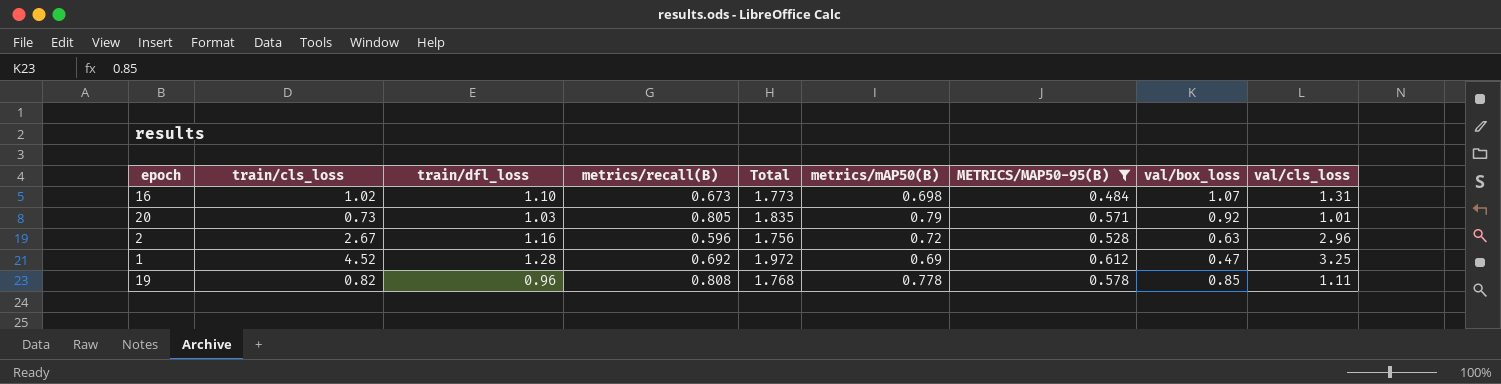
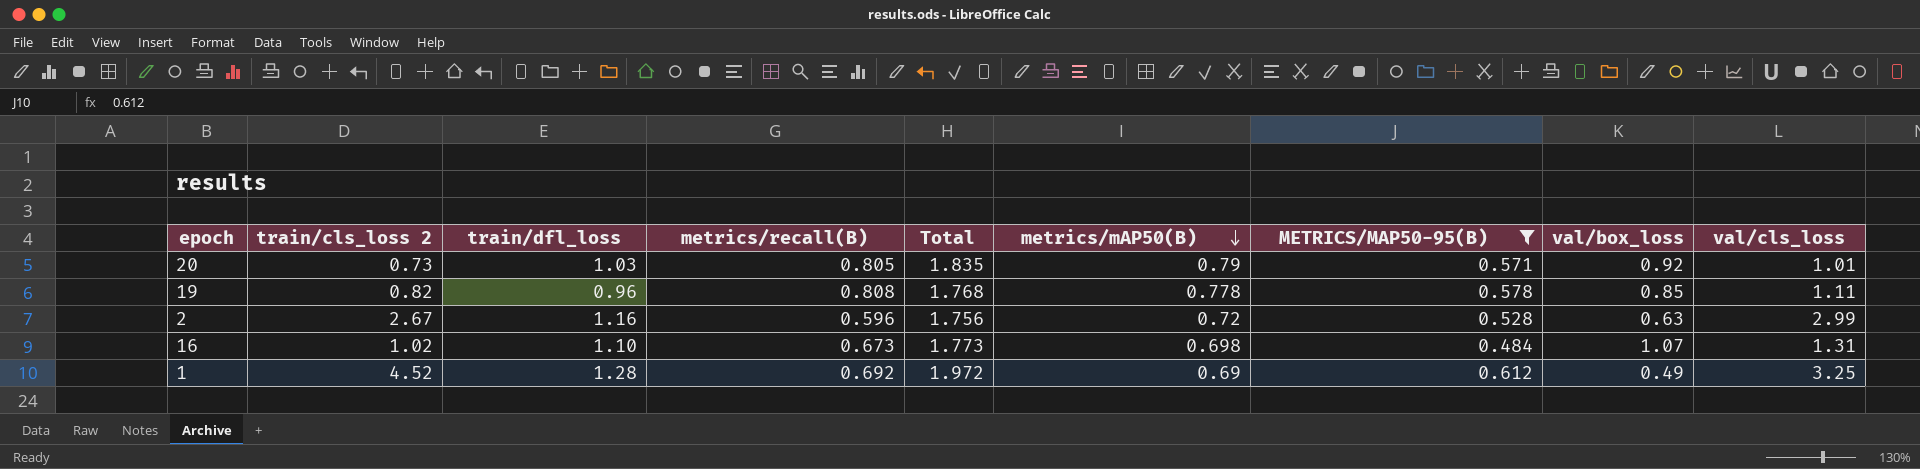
row order: none -> metrics/mAP50(B) descending
column name: train/cls_loss -> train/cls_loss 2
2 | val/cls_loss: 2.96 -> 2.99
1 | val/box_loss: 0.47 -> 0.49

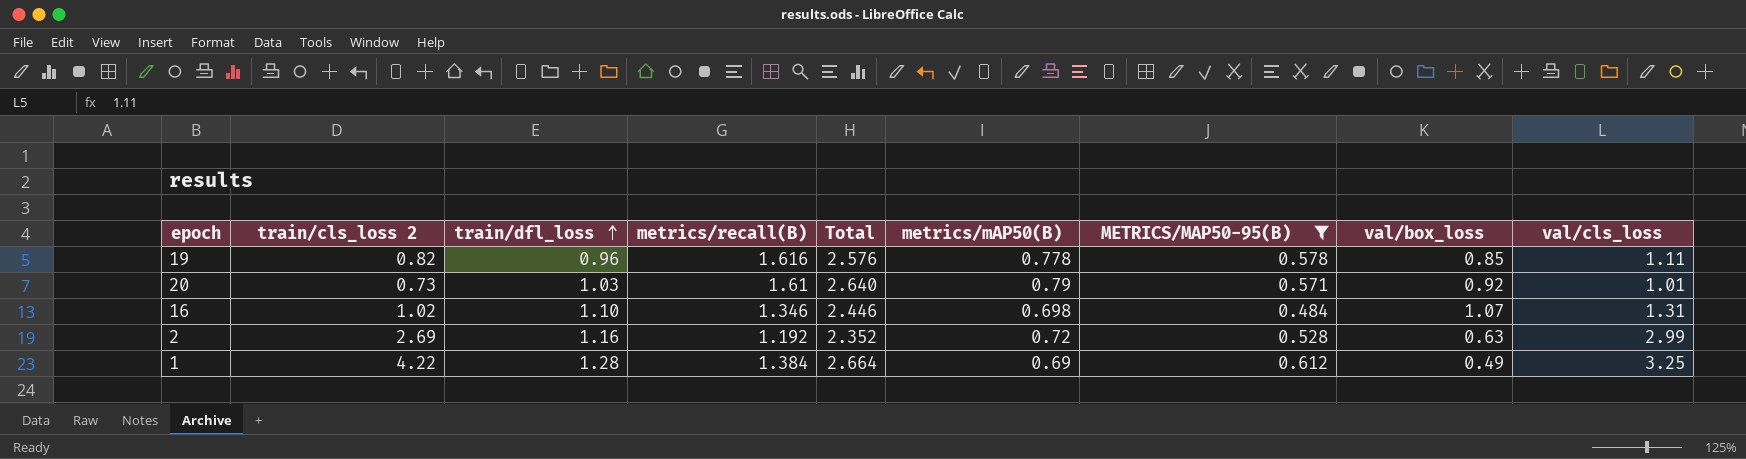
row order: metrics/mAP50(B) descending -> train/dfl_loss ascending
19 | metrics/recall(B): 0.808 -> 1.616
19 | Total: 1.768 -> 2.576
20 | metrics/recall(B): 0.805 -> 1.61
20 | Total: 1.835 -> 2.640
16 | metrics/recall(B): 0.673 -> 1.346
16 | Total: 1.773 -> 2.446
2 | train/cls_loss 2: 2.67 -> 2.69
2 | metrics/recall(B): 0.596 -> 1.192
2 | Total: 1.756 -> 2.352
1 | train/cls_loss 2: 4.52 -> 4.22
1 | metrics/recall(B): 0.692 -> 1.384
1 | Total: 1.972 -> 2.664

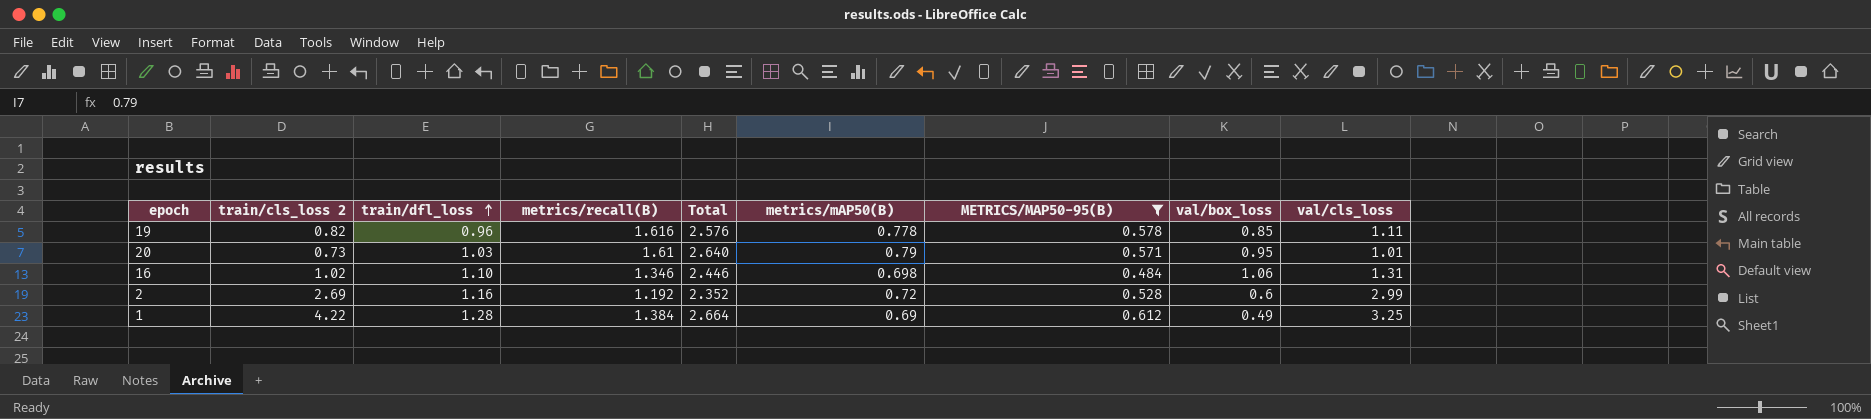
20 | val/box_loss: 0.92 -> 0.95
16 | val/box_loss: 1.07 -> 1.06
2 | val/box_loss: 0.63 -> 0.6

